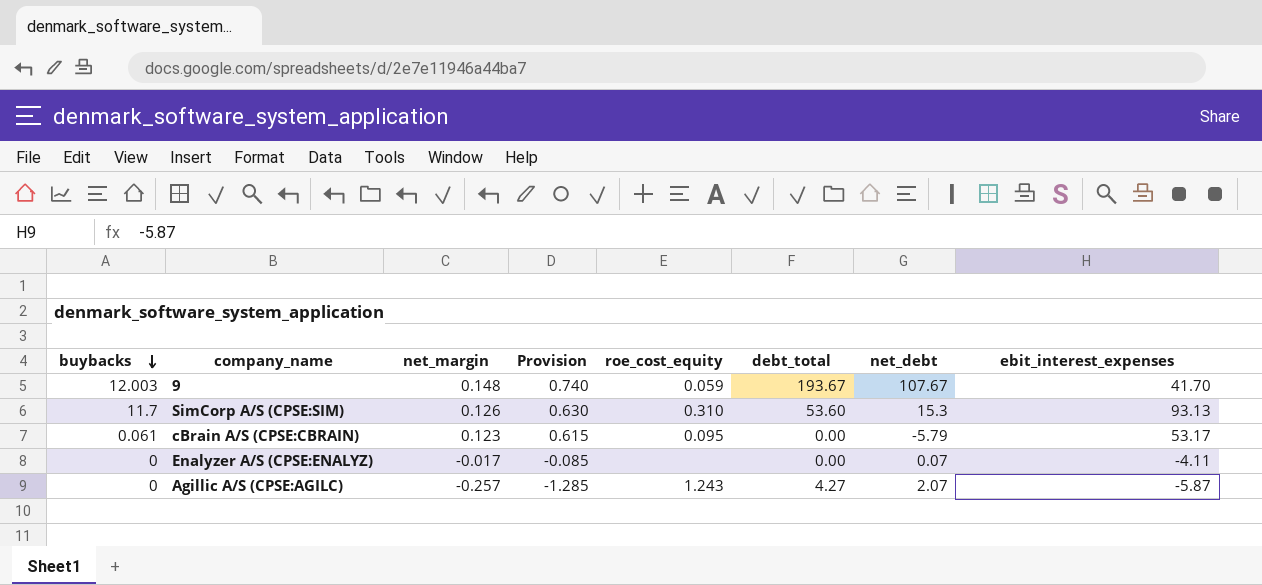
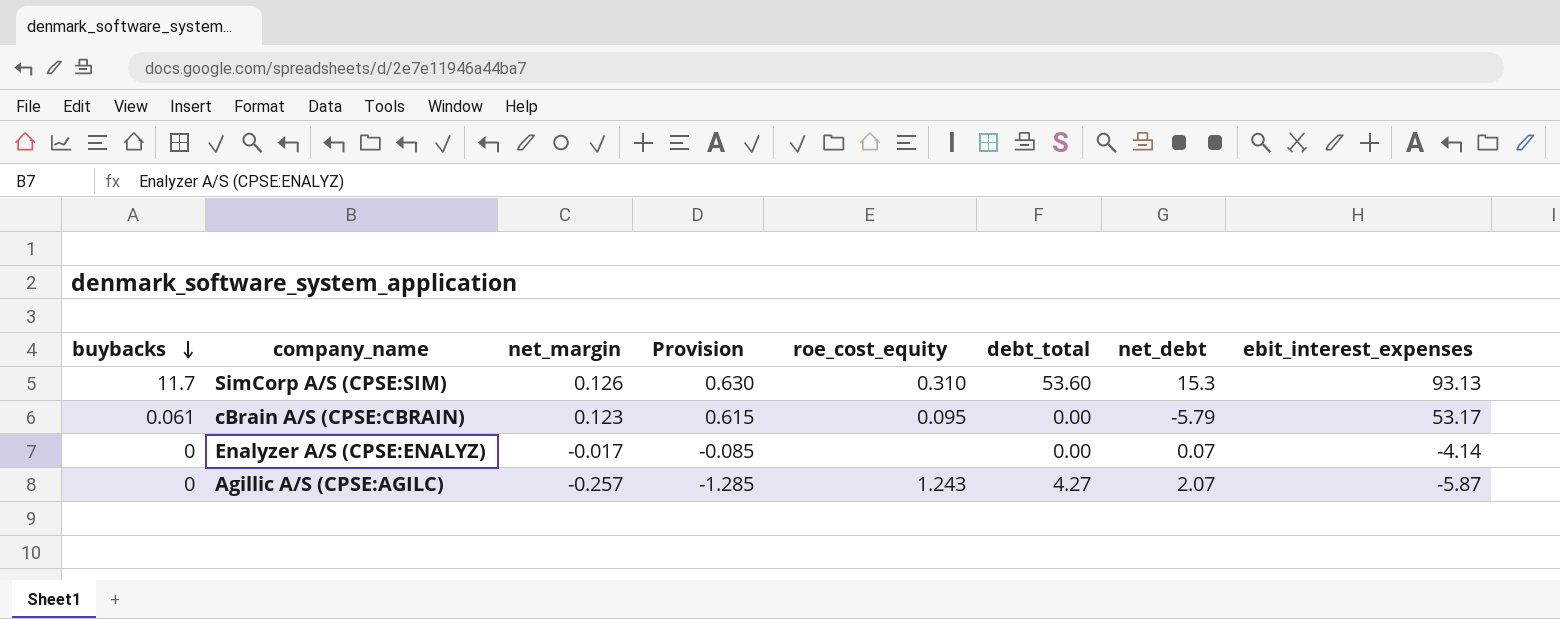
row 9: 12.003 | 0.148 | 0.740 | 0.059 | 193.67 | 107.67 | 41.70 -> none
Enalyzer A/S (CPSE:ENALYZ) | ebit_interest_expenses: -4.11 -> -4.14

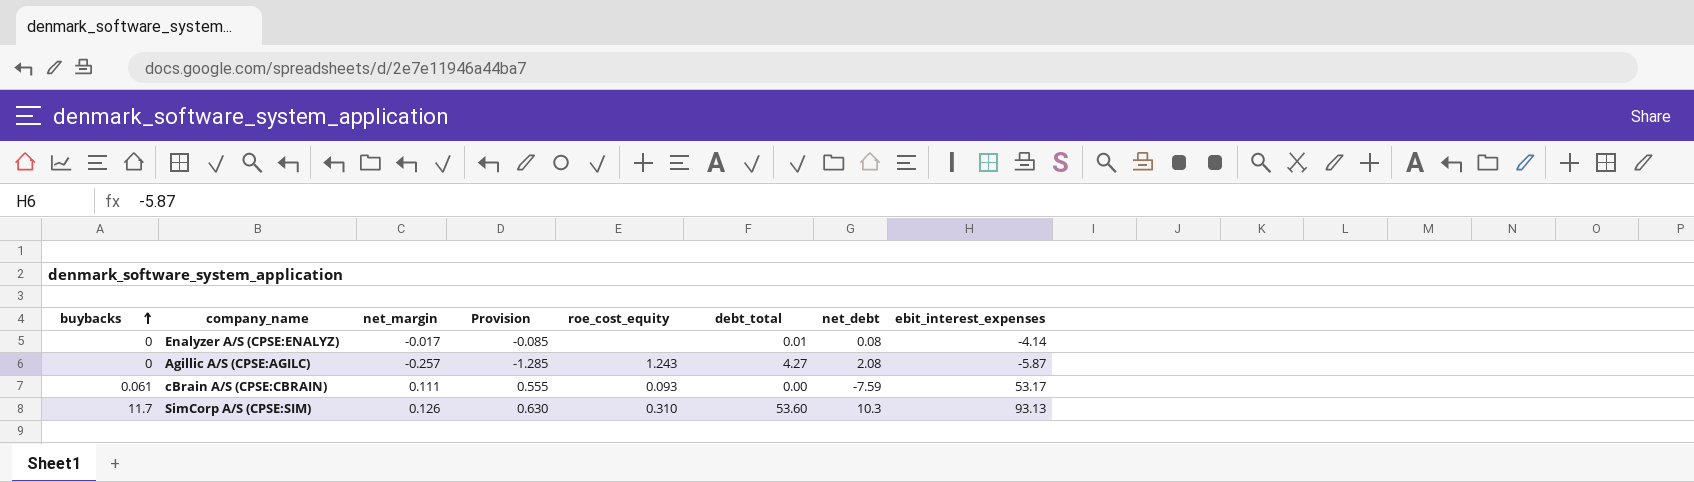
row order: buybacks descending -> buybacks ascending
Enalyzer A/S (CPSE:ENALYZ) | debt_total: 0.00 -> 0.01
Enalyzer A/S (CPSE:ENALYZ) | net_debt: 0.07 -> 0.08
Agillic A/S (CPSE:AGILC) | net_debt: 2.07 -> 2.08
cBrain A/S (CPSE:CBRAIN) | net_margin: 0.123 -> 0.111
cBrain A/S (CPSE:CBRAIN) | Provision: 0.615 -> 0.555
cBrain A/S (CPSE:CBRAIN) | roe_cost_equity: 0.095 -> 0.093
cBrain A/S (CPSE:CBRAIN) | net_debt: -5.79 -> -7.59
SimCorp A/S (CPSE:SIM) | net_debt: 15.3 -> 10.3

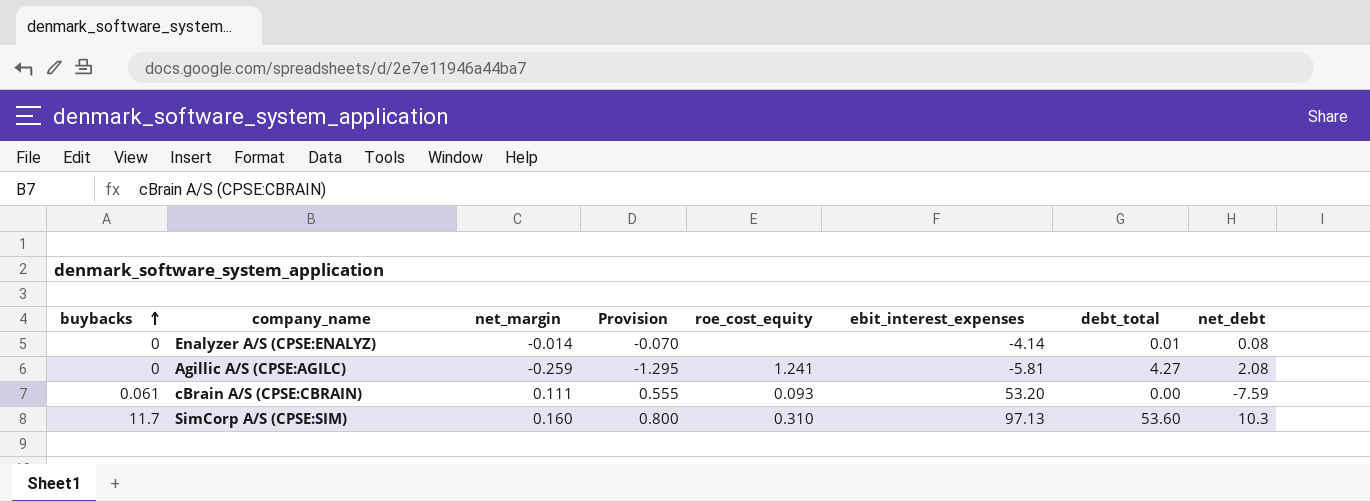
column ebit_interest_expenses | position: 8 -> 6
Enalyzer A/S (CPSE:ENALYZ) | net_margin: -0.017 -> -0.014
Enalyzer A/S (CPSE:ENALYZ) | Provision: -0.085 -> -0.070
Agillic A/S (CPSE:AGILC) | net_margin: -0.257 -> -0.259
Agillic A/S (CPSE:AGILC) | Provision: -1.285 -> -1.295
Agillic A/S (CPSE:AGILC) | roe_cost_equity: 1.243 -> 1.241
Agillic A/S (CPSE:AGILC) | ebit_interest_expenses: -5.87 -> -5.81
cBrain A/S (CPSE:CBRAIN) | ebit_interest_expenses: 53.17 -> 53.20
SimCorp A/S (CPSE:SIM) | net_margin: 0.126 -> 0.160
SimCorp A/S (CPSE:SIM) | Provision: 0.630 -> 0.800
SimCorp A/S (CPSE:SIM) | ebit_interest_expenses: 93.13 -> 97.13

